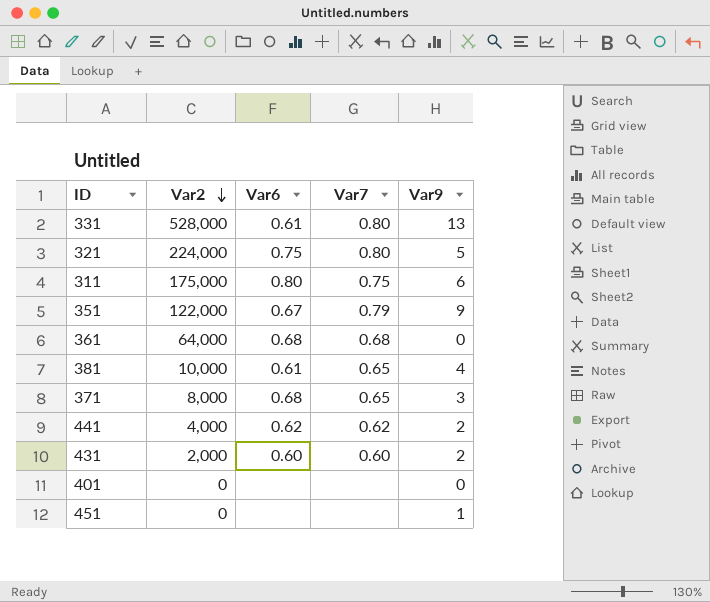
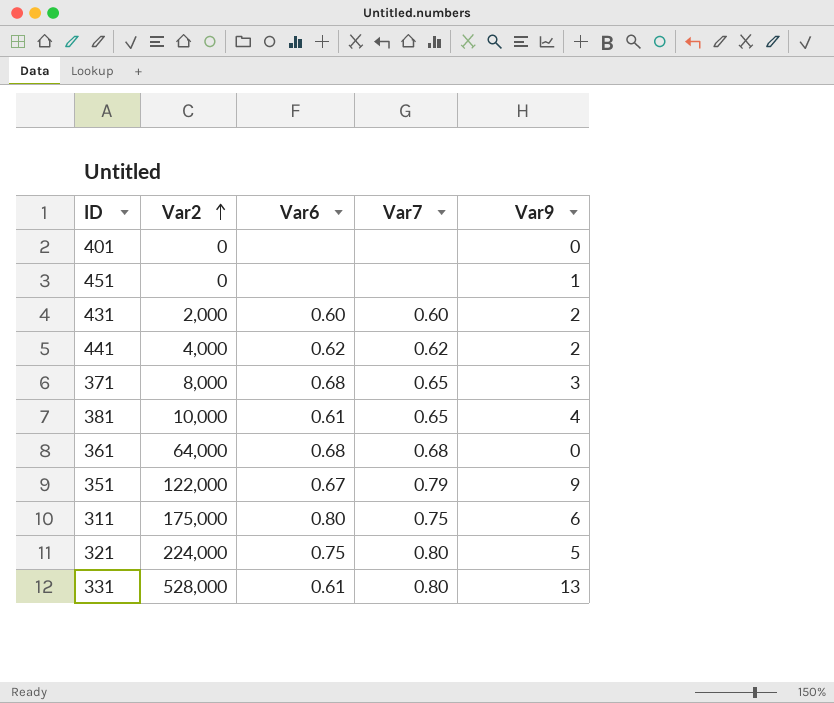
row order: Var2 descending -> Var2 ascending

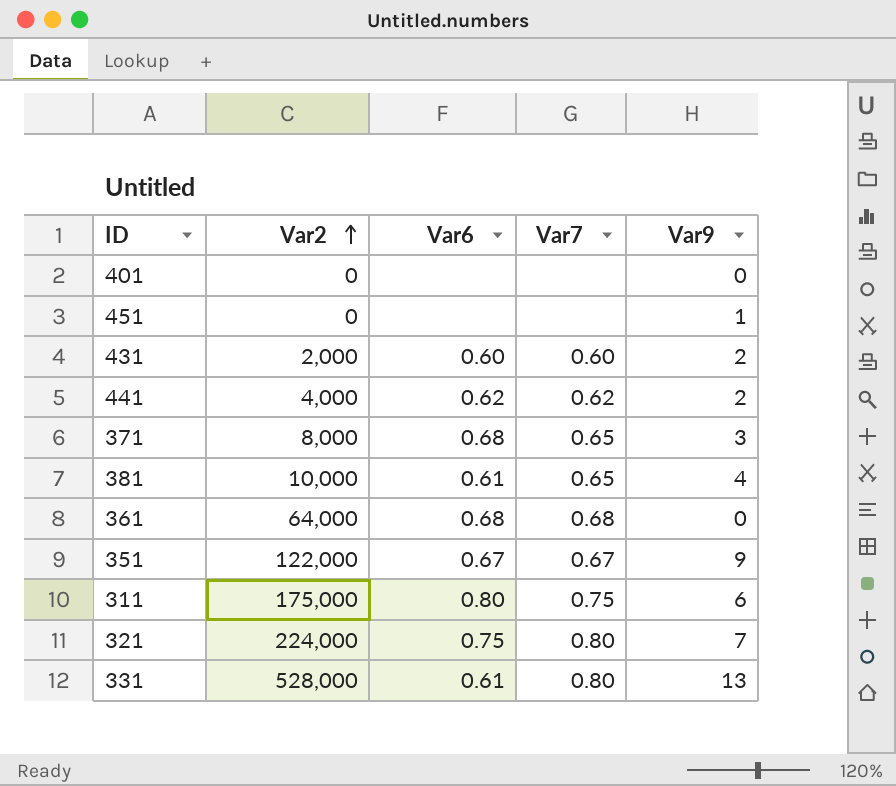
351 | Var7: 0.79 -> 0.67
321 | Var9: 5 -> 7

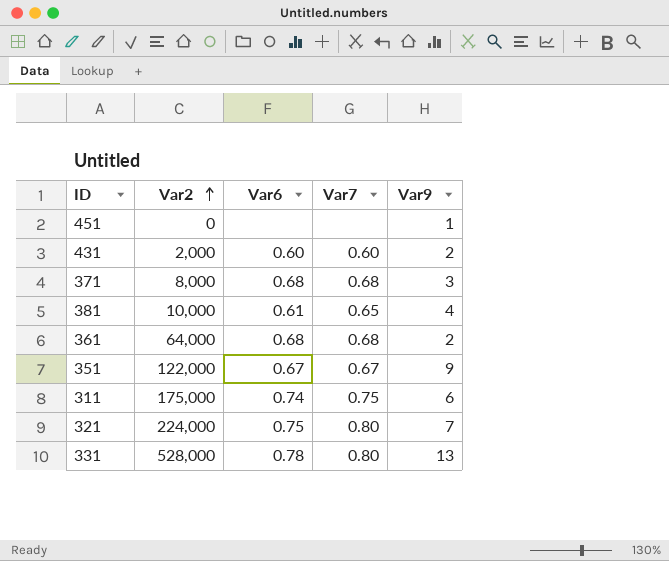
row 401: 0 | none | none | 0 -> none
row 441: 4,000 | 0.62 | 0.62 | 2 -> none
371 | Var7: 0.65 -> 0.68
361 | Var9: 0 -> 2
311 | Var6: 0.80 -> 0.74
331 | Var6: 0.61 -> 0.78

